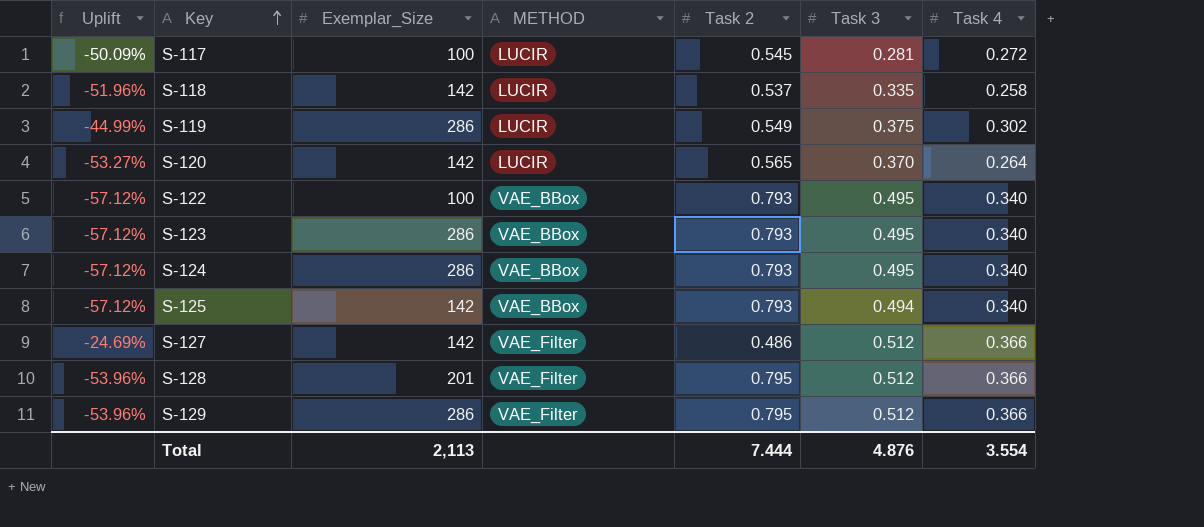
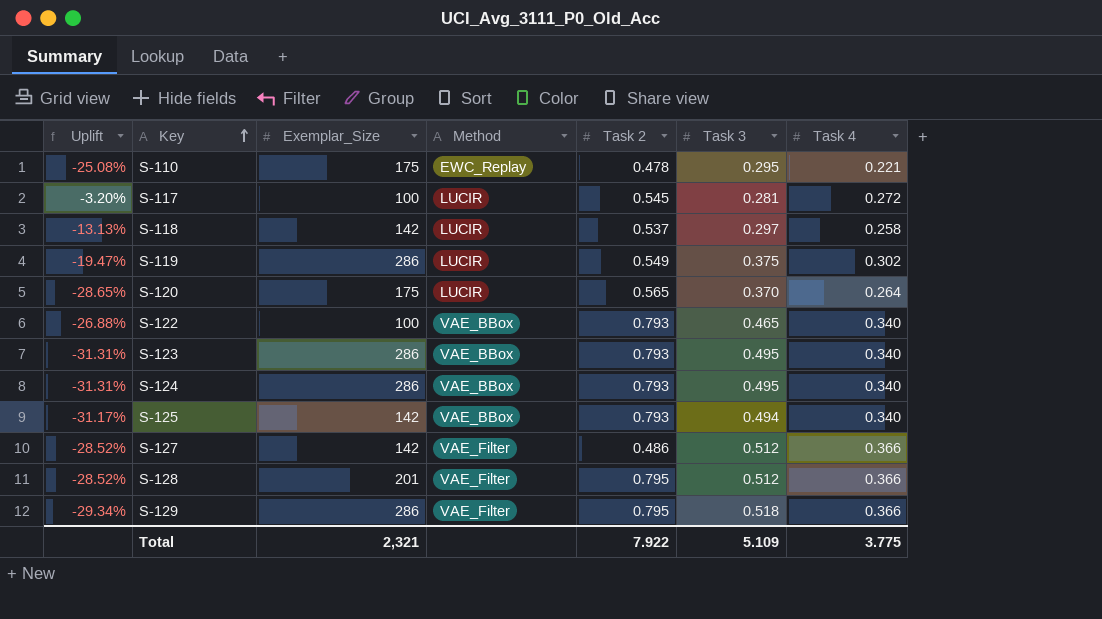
column Uplift | formula: ([Task 4] - [Task 2]) / [Task 2] -> ([Task 4] - [Task 3]) / [Task 3]
column name: METHOD -> Method
row S-110: none -> -25.08% | 175 | EWC_Replay | 0.478 | 0.295 | 0.221
S-118 | Task 3: 0.335 -> 0.297
S-120 | Exemplar_Size: 142 -> 175
S-122 | Task 3: 0.495 -> 0.465
S-129 | Task 3: 0.512 -> 0.518
Total | Exemplar_Size: 2,113 -> 2,321
Total | Task 2: 7.444 -> 7.922
Total | Task 3: 4.876 -> 5.109
Total | Task 4: 3.554 -> 3.775

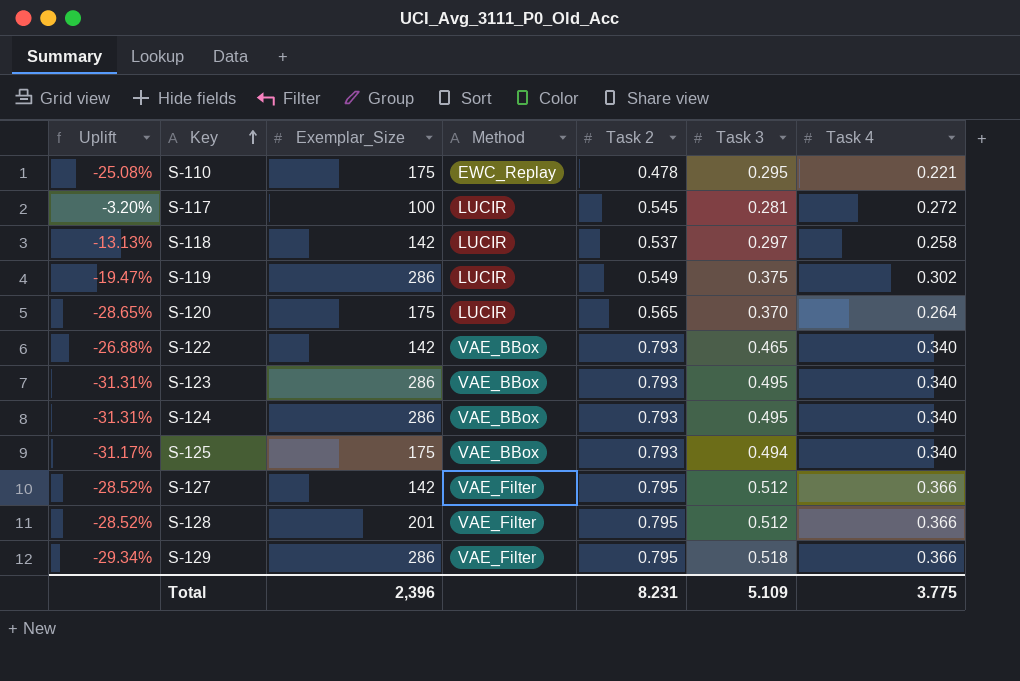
S-122 | Exemplar_Size: 100 -> 142
S-125 | Exemplar_Size: 142 -> 175
S-127 | Task 2: 0.486 -> 0.795
Total | Exemplar_Size: 2,321 -> 2,396
Total | Task 2: 7.922 -> 8.231

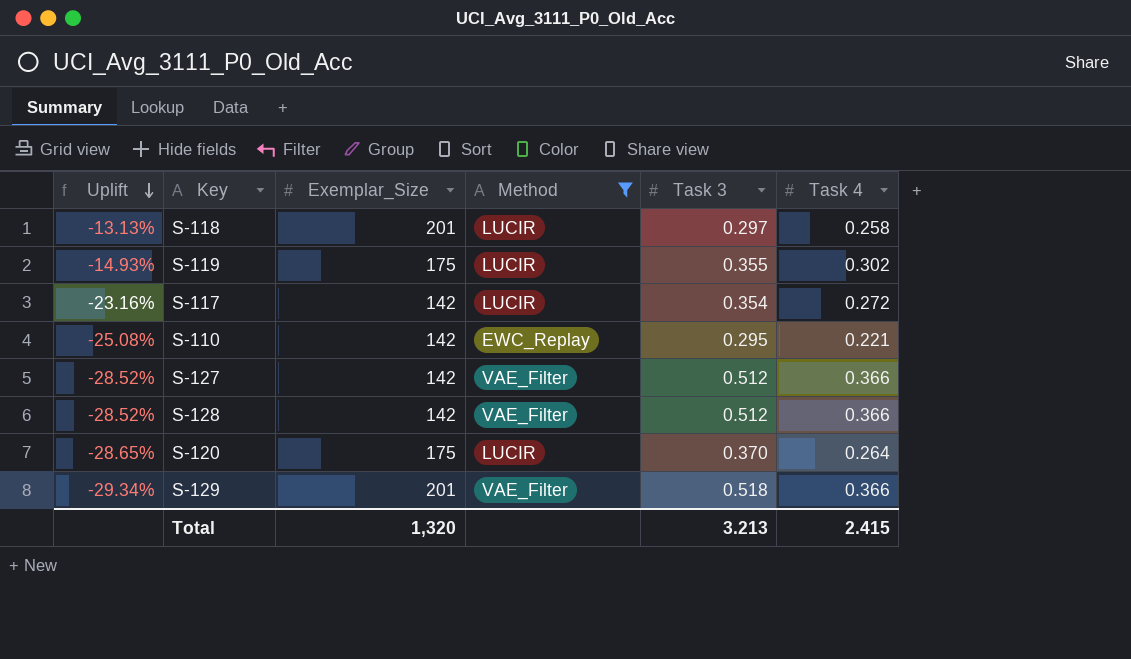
filter: none -> Method != VAE_BBox
row order: Key ascending -> Uplift descending
column Task 2 | position: 5 -> none
S-118 | Exemplar_Size: 142 -> 201
S-119 | Uplift: -19.47% -> -14.93%
S-119 | Exemplar_Size: 286 -> 175
S-119 | Task 3: 0.375 -> 0.355
S-117 | Uplift: -3.20% -> -23.16%
S-117 | Exemplar_Size: 100 -> 142
S-117 | Task 3: 0.281 -> 0.354
S-110 | Exemplar_Size: 175 -> 142
S-128 | Exemplar_Size: 201 -> 142
S-129 | Exemplar_Size: 286 -> 201
Total | Exemplar_Size: 2,396 -> 1,320
Total | Task 3: 5.109 -> 3.213
Total | Task 4: 3.775 -> 2.415

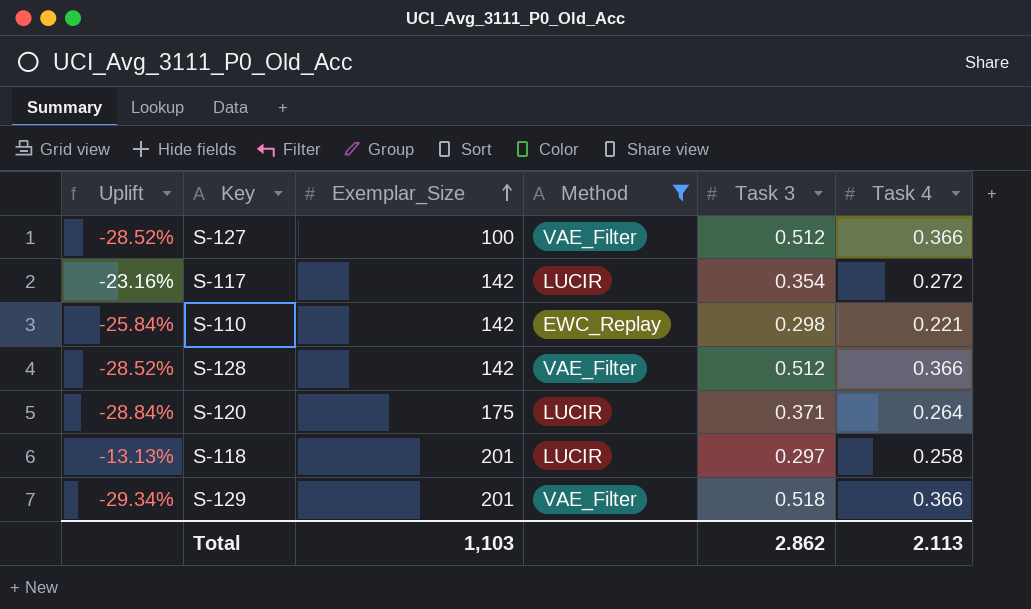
row order: Uplift descending -> Exemplar_Size ascending
row S-119: -14.93% | 175 | LUCIR | 0.355 | 0.302 -> none
S-127 | Exemplar_Size: 142 -> 100
S-110 | Uplift: -25.08% -> -25.84%
S-110 | Task 3: 0.295 -> 0.298
S-120 | Uplift: -28.65% -> -28.84%
S-120 | Task 3: 0.370 -> 0.371
Total | Exemplar_Size: 1,320 -> 1,103
Total | Task 3: 3.213 -> 2.862
Total | Task 4: 2.415 -> 2.113

